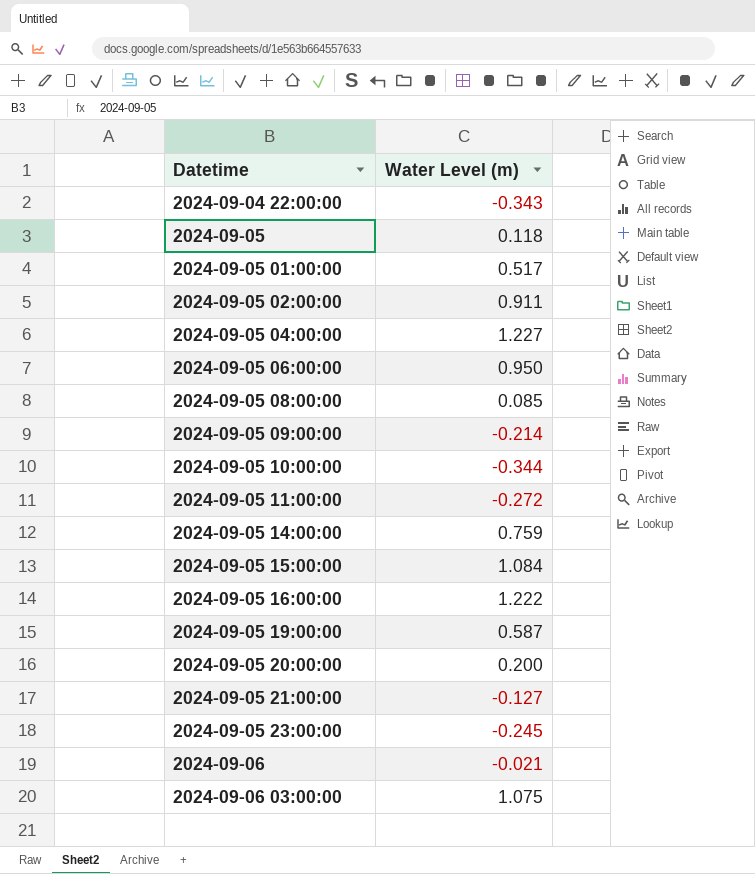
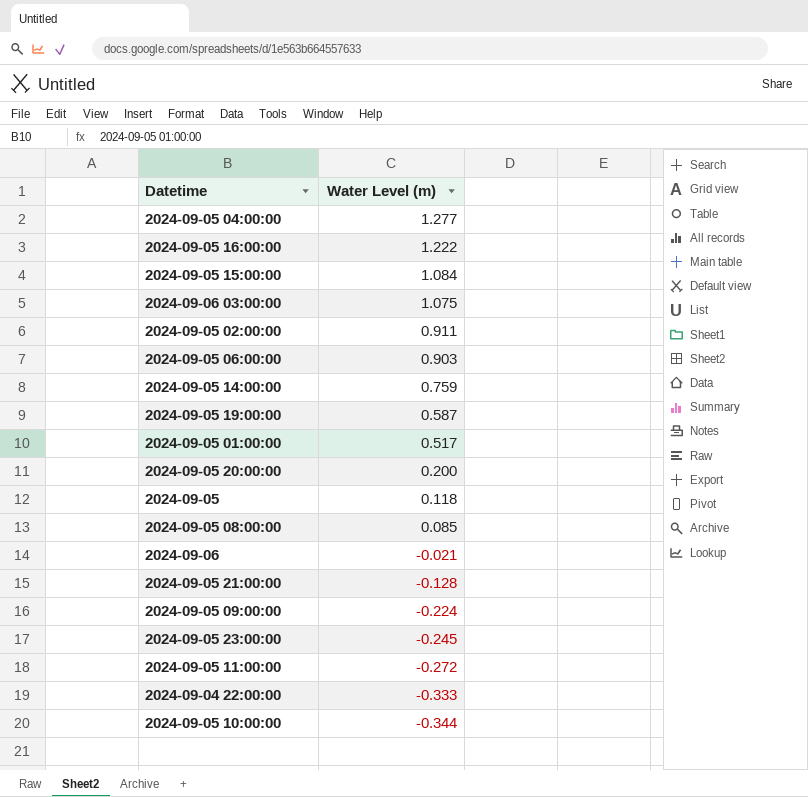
row order: Datetime ascending -> Water Level (m) descending
2024-09-05 04:00:00 | Water Level (m): 1.227 -> 1.277
2024-09-05 06:00:00 | Water Level (m): 0.950 -> 0.903
2024-09-05 21:00:00 | Water Level (m): -0.127 -> -0.128
2024-09-05 09:00:00 | Water Level (m): -0.214 -> -0.224
2024-09-04 22:00:00 | Water Level (m): -0.343 -> -0.333

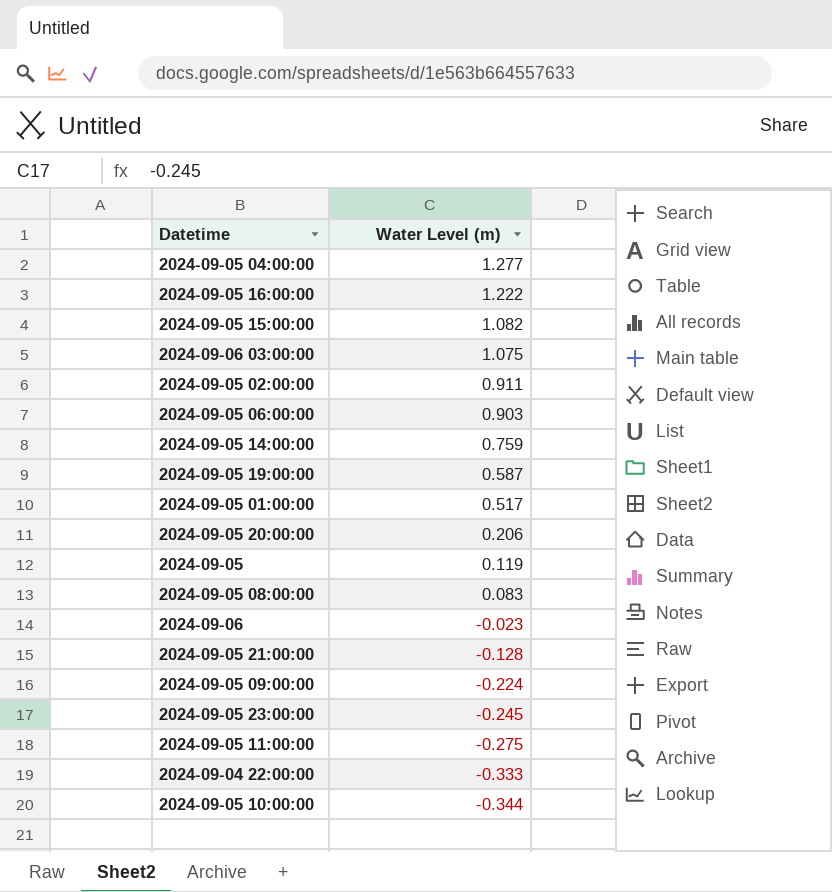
2024-09-05 15:00:00 | Water Level (m): 1.084 -> 1.082
2024-09-05 20:00:00 | Water Level (m): 0.200 -> 0.206
2024-09-05 | Water Level (m): 0.118 -> 0.119
2024-09-05 08:00:00 | Water Level (m): 0.085 -> 0.083
2024-09-06 | Water Level (m): -0.021 -> -0.023
2024-09-05 11:00:00 | Water Level (m): -0.272 -> -0.275

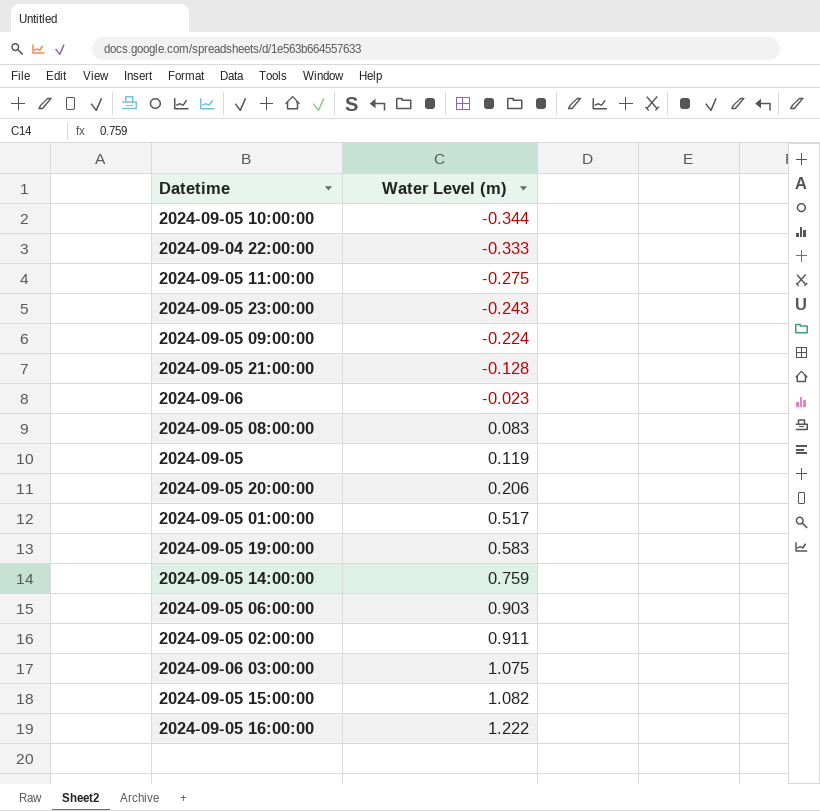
row order: Water Level (m) descending -> Water Level (m) ascending
row 2024-09-05 04:00:00: 1.277 -> none
2024-09-05 23:00:00 | Water Level (m): -0.245 -> -0.243
2024-09-05 19:00:00 | Water Level (m): 0.587 -> 0.583

